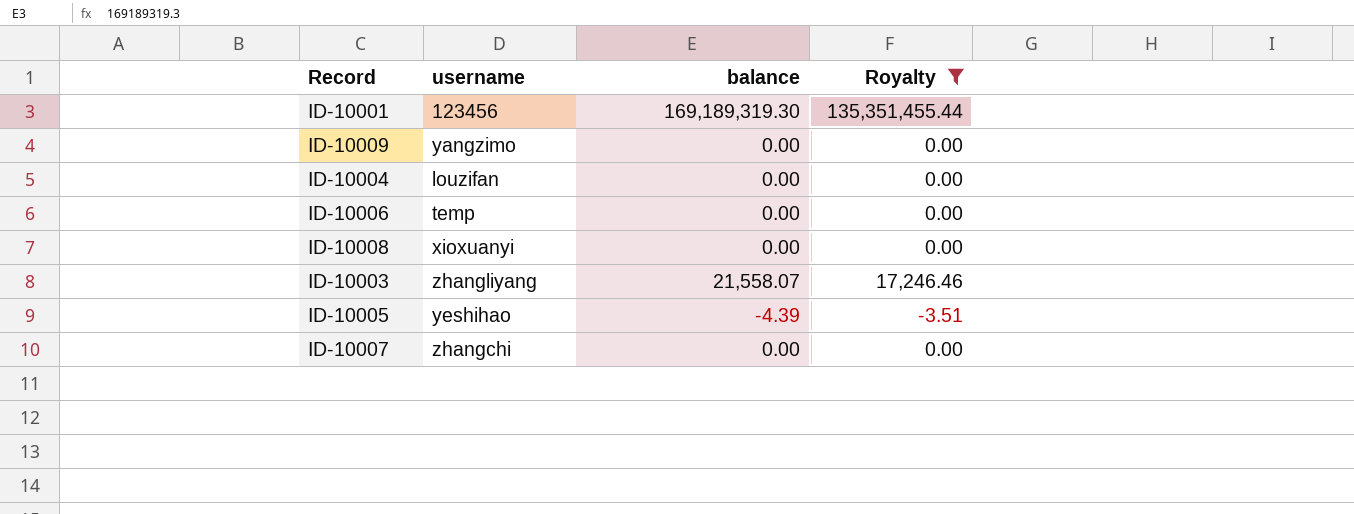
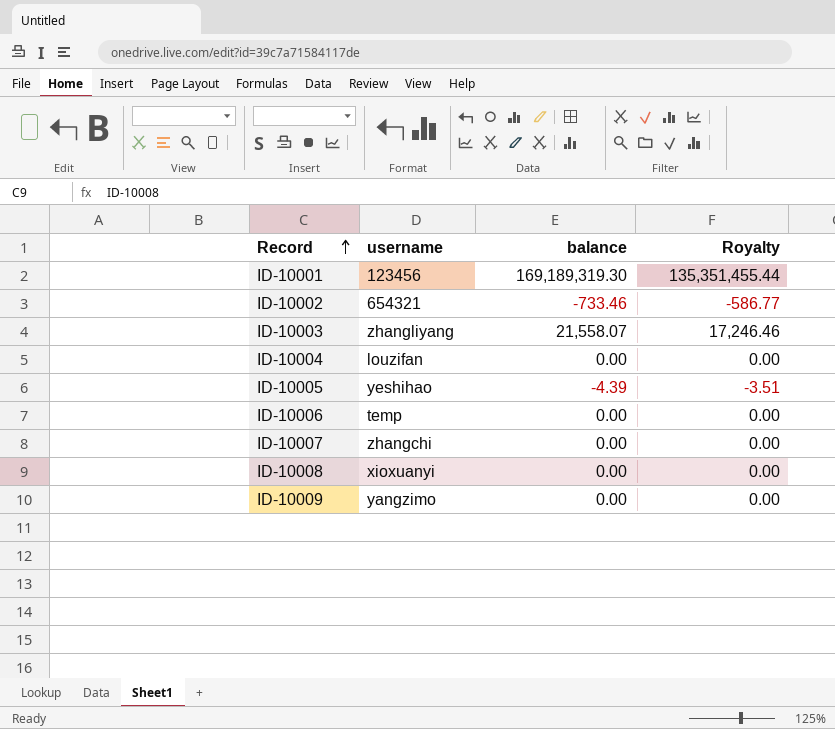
filter: Royalty != -586.77 -> none
row order: none -> Record ascending

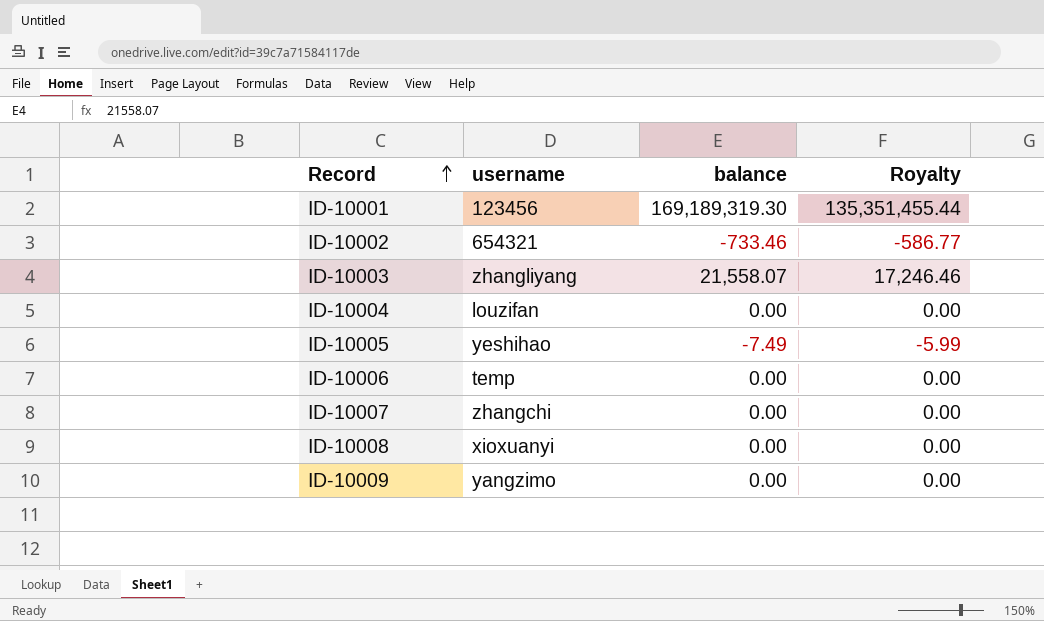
ID-10005 | balance: -4.39 -> -7.49
ID-10005 | Royalty: -3.51 -> -5.99

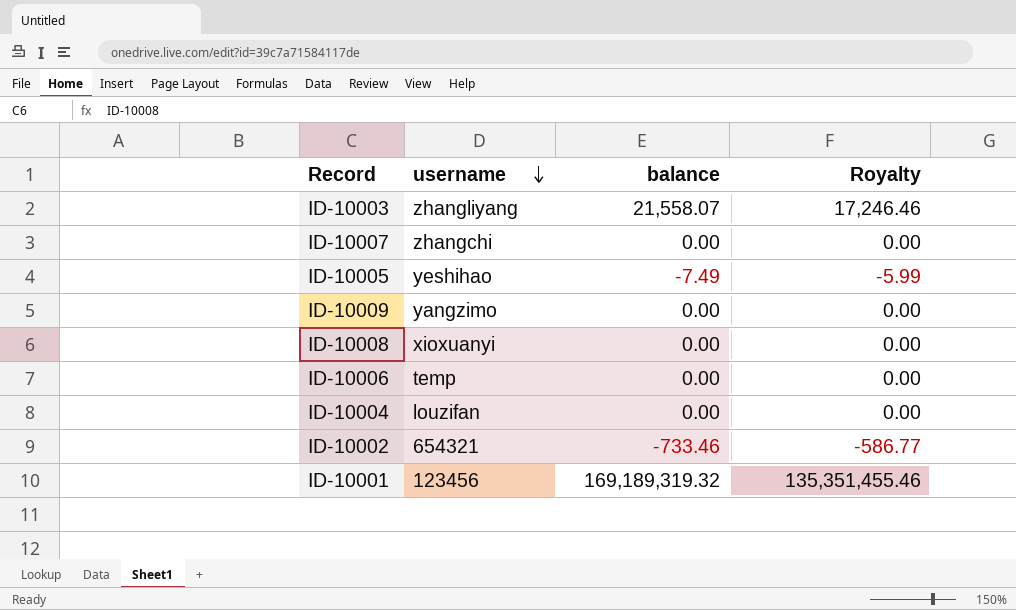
row order: Record ascending -> username descending
ID-10001 | balance: 169,189,319.30 -> 169,189,319.32
ID-10001 | Royalty: 135,351,455.44 -> 135,351,455.46

